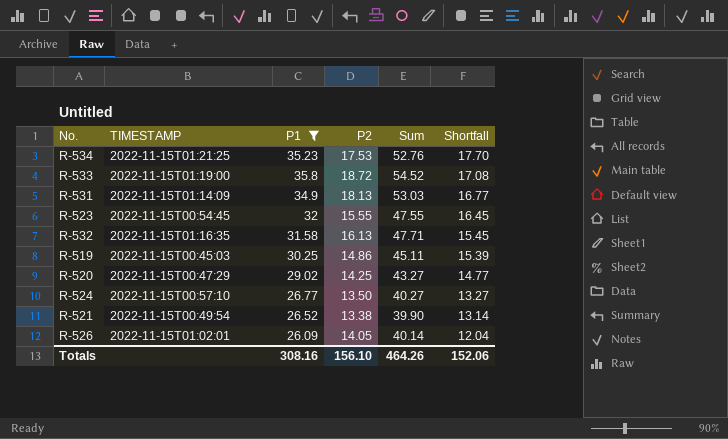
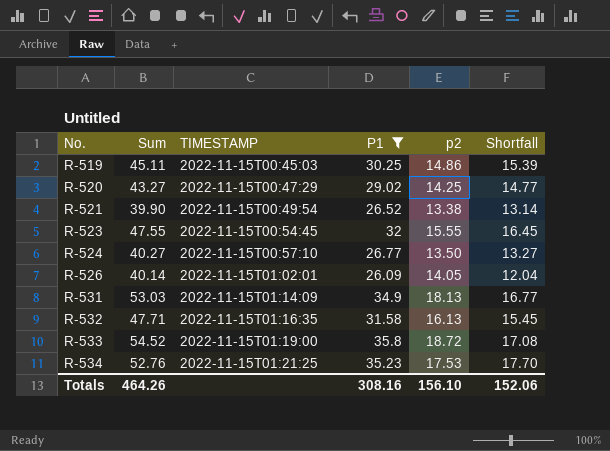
row order: Shortfall descending -> No. ascending
column Sum | position: 5 -> 2
column name: P2 -> p2

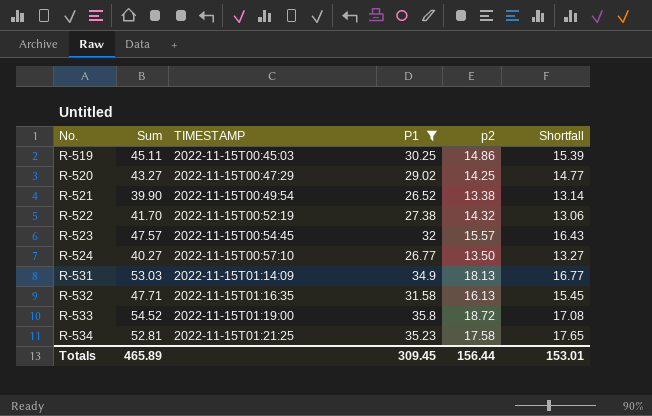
row R-526: 40.14 | 2022-11-15T01:02:01 | 26.09 | 14.05 | 12.04 -> none
row R-522: none -> 41.70 | 2022-11-15T00:52:19 | 27.38 | 14.32 | 13.06
R-523 | Sum: 47.55 -> 47.57
R-523 | p2: 15.55 -> 15.57
R-523 | Shortfall: 16.45 -> 16.43
R-534 | Sum: 52.76 -> 52.81
R-534 | p2: 17.53 -> 17.58
R-534 | Shortfall: 17.70 -> 17.65
Totals | Sum: 464.26 -> 465.89
Totals | P1: 308.16 -> 309.45
Totals | p2: 156.10 -> 156.44
Totals | Shortfall: 152.06 -> 153.01

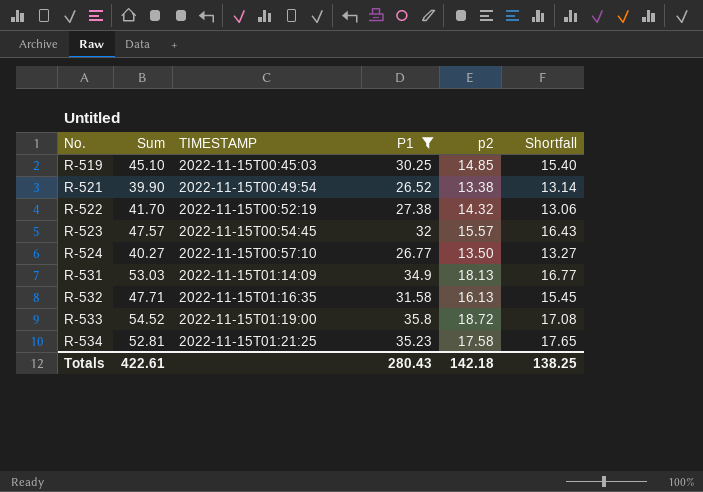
row R-520: 43.27 | 2022-11-15T00:47:29 | 29.02 | 14.25 | 14.77 -> none
R-519 | Sum: 45.11 -> 45.10
R-519 | p2: 14.86 -> 14.85
R-519 | Shortfall: 15.39 -> 15.40
Totals | Sum: 465.89 -> 422.61
Totals | P1: 309.45 -> 280.43
Totals | p2: 156.44 -> 142.18
Totals | Shortfall: 153.01 -> 138.25

